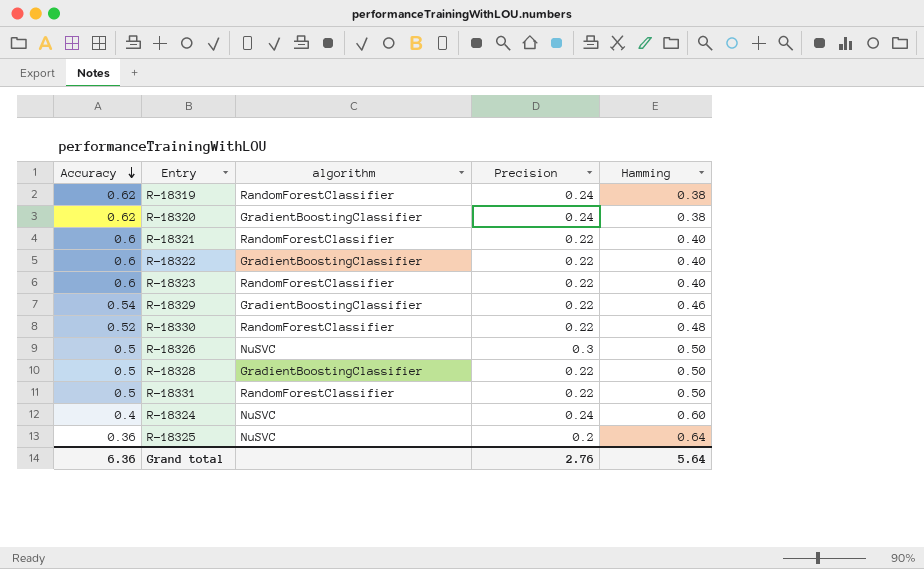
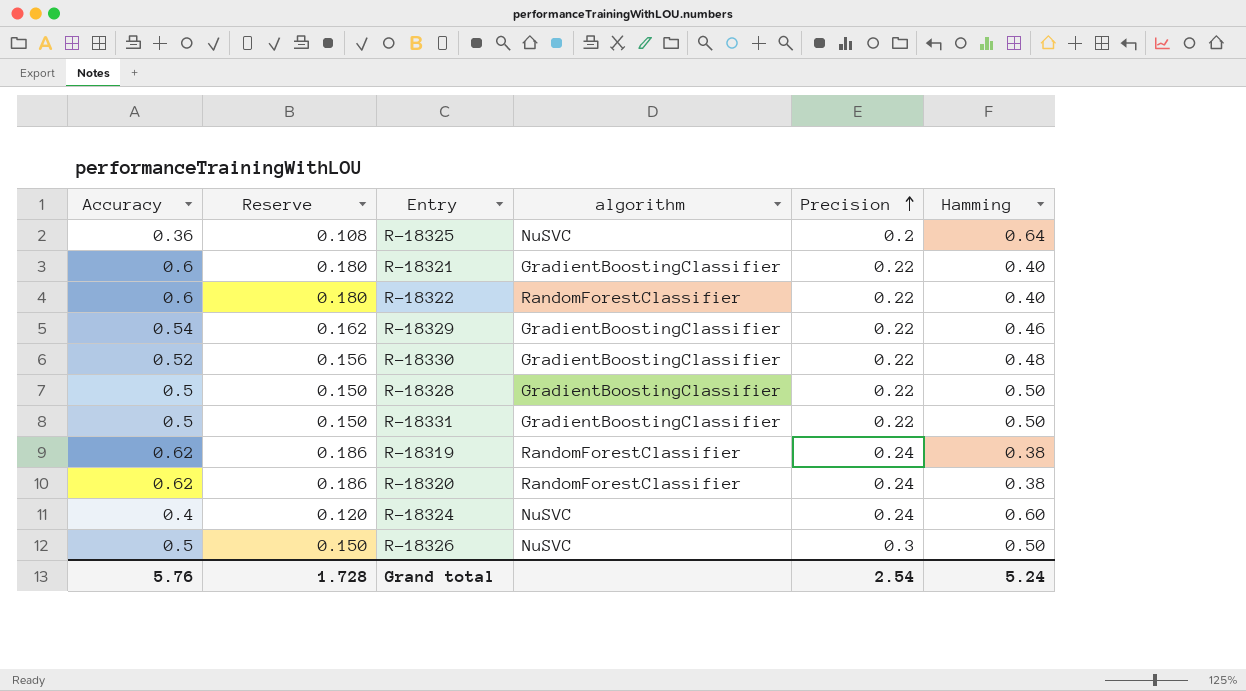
row order: Accuracy descending -> Precision ascending
column Reserve | formula: none -> [Accuracy] * 0.3
row R-18323: 0.6 | RandomForestClassifier | 0.22 | 0.40 -> none
R-18321 | algorithm: RandomForestClassifier -> GradientBoostingClassifier
R-18322 | algorithm: GradientBoostingClassifier -> RandomForestClassifier
R-18330 | algorithm: RandomForestClassifier -> GradientBoostingClassifier
R-18331 | algorithm: RandomForestClassifier -> GradientBoostingClassifier
R-18320 | algorithm: GradientBoostingClassifier -> RandomForestClassifier
Grand total | Accuracy: 6.36 -> 5.76
Grand total | Precision: 2.76 -> 2.54
Grand total | Hamming: 5.64 -> 5.24

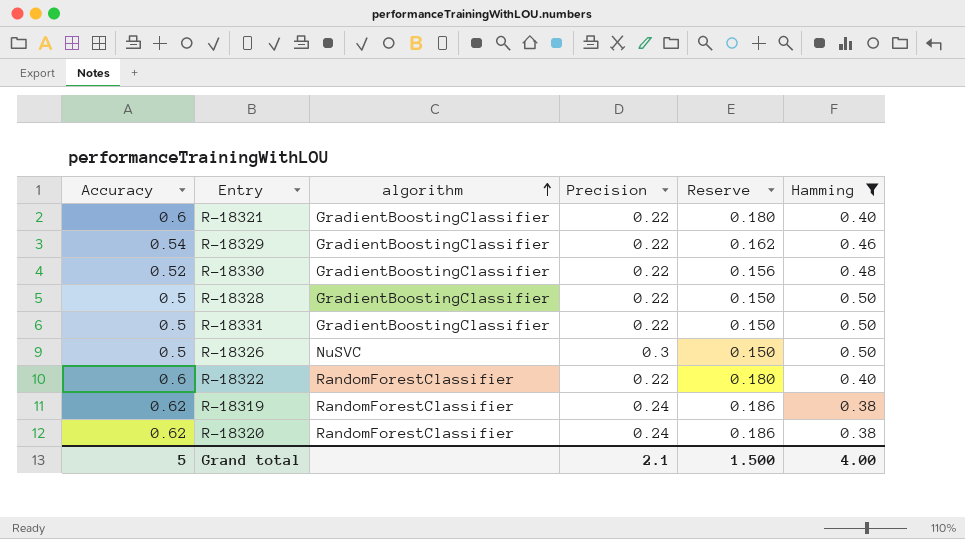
filter: none -> Hamming <= 0.50
row order: Precision ascending -> algorithm ascending
column Reserve | position: 2 -> 5
Grand total | Accuracy: 5.76 -> 5
Grand total | Precision: 2.54 -> 2.1
Grand total | Reserve: 1.728 -> 1.500
Grand total | Hamming: 5.24 -> 4.00

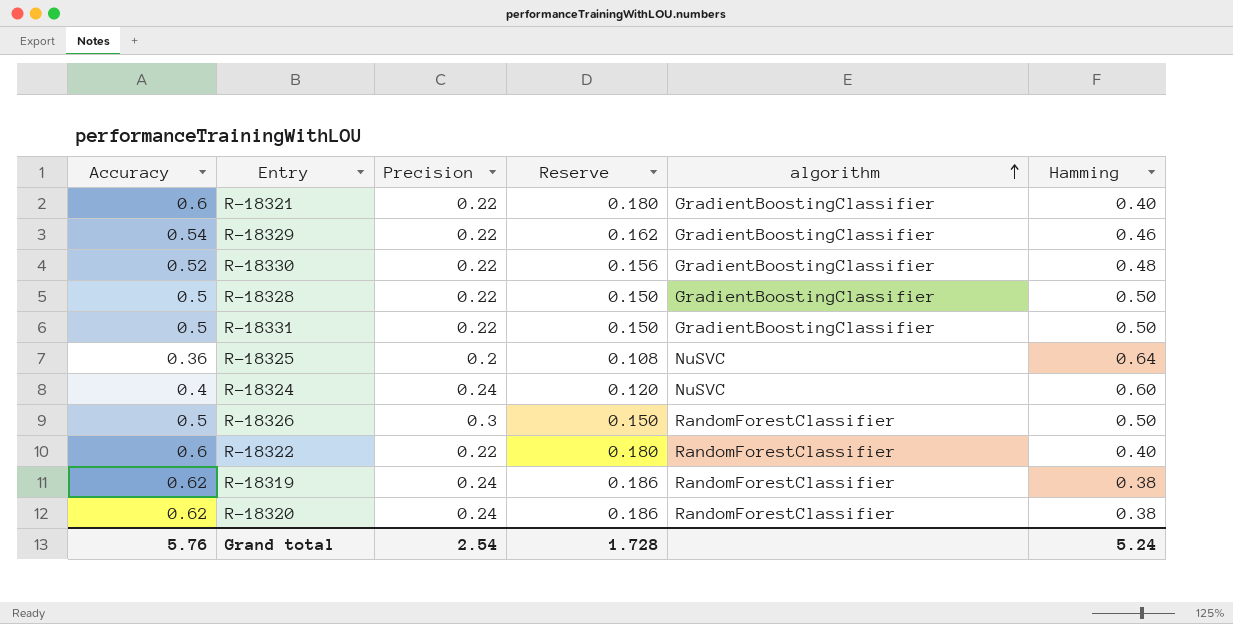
filter: Hamming <= 0.50 -> none
column algorithm | position: 3 -> 5
R-18326 | algorithm: NuSVC -> RandomForestClassifier
Grand total | Accuracy: 5 -> 5.76
Grand total | Precision: 2.1 -> 2.54
Grand total | Reserve: 1.500 -> 1.728
Grand total | Hamming: 4.00 -> 5.24

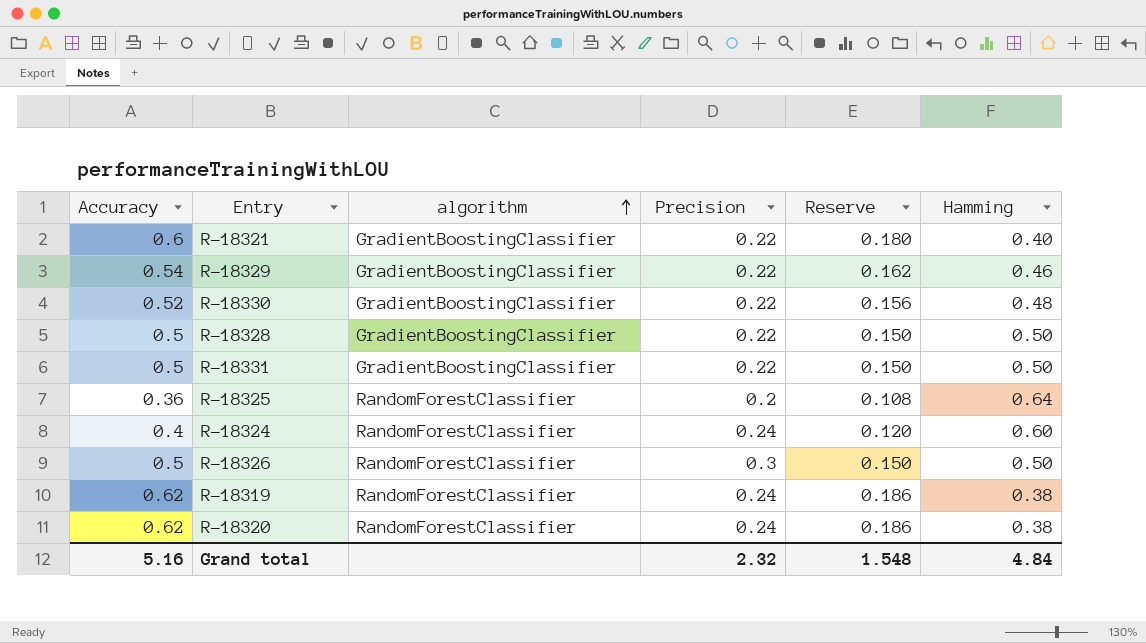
column algorithm | position: 5 -> 3
row R-18322: 0.6 | 0.22 | 0.180 | RandomForestClassifier | 0.40 -> none
R-18325 | algorithm: NuSVC -> RandomForestClassifier
R-18324 | algorithm: NuSVC -> RandomForestClassifier
Grand total | Accuracy: 5.76 -> 5.16
Grand total | Precision: 2.54 -> 2.32
Grand total | Reserve: 1.728 -> 1.548
Grand total | Hamming: 5.24 -> 4.84

